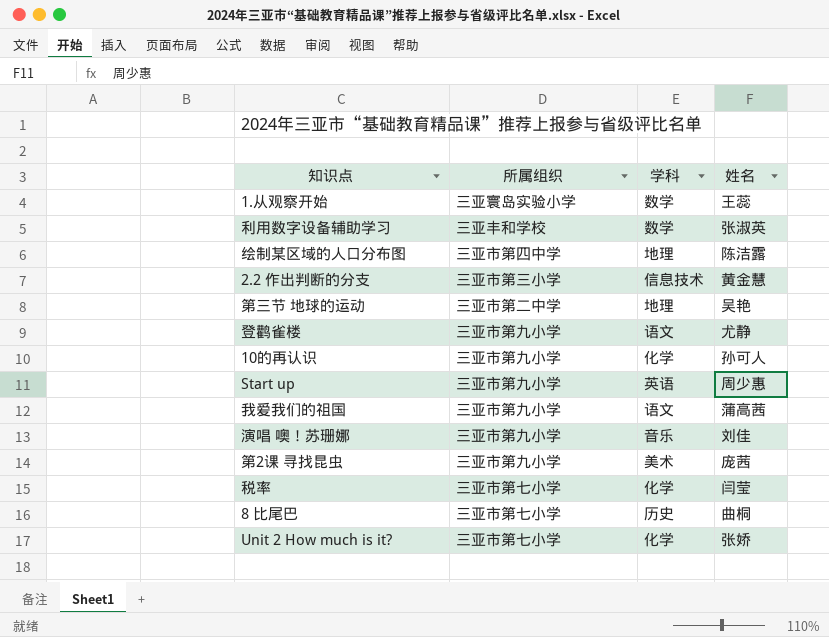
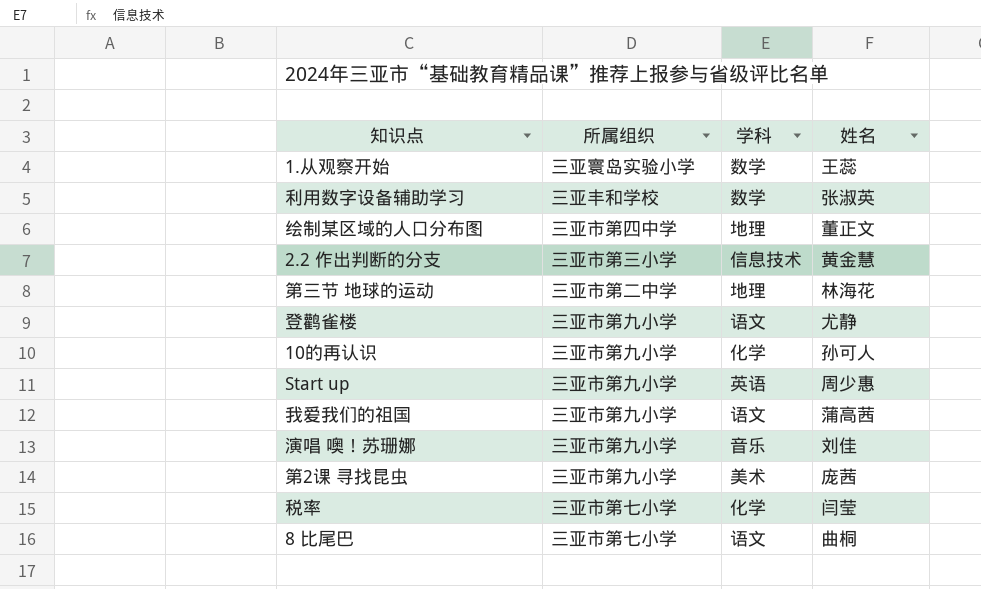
row Unit 2 How much is it?: 三亚市第七小学 | 化学 | 张娇 -> none
绘制某区域的人口分布图 | 姓名: 陈洁露 -> 董正文
第三节 地球的运动 | 姓名: 吴艳 -> 林海花
8 比尾巴 | 学科: 历史 -> 语文

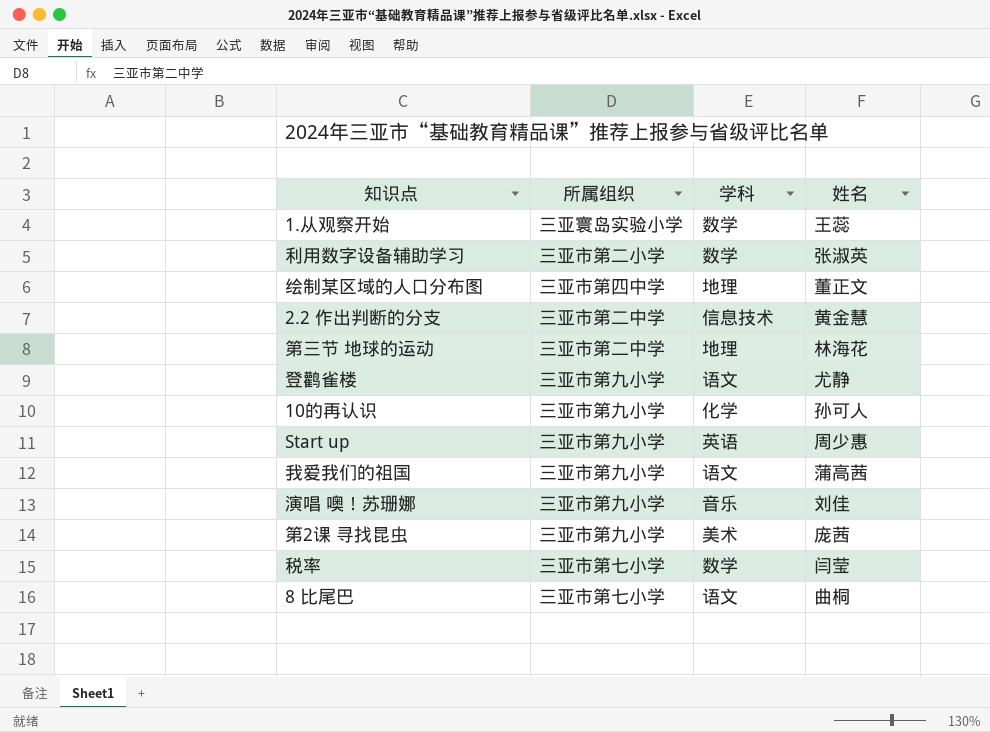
利用数字设备辅助学习 | 所属组织: 三亚丰和学校 -> 三亚市第二小学
2.2 作出判断的分支 | 所属组织: 三亚市第三小学 -> 三亚市第二中学
税率 | 学科: 化学 -> 数学

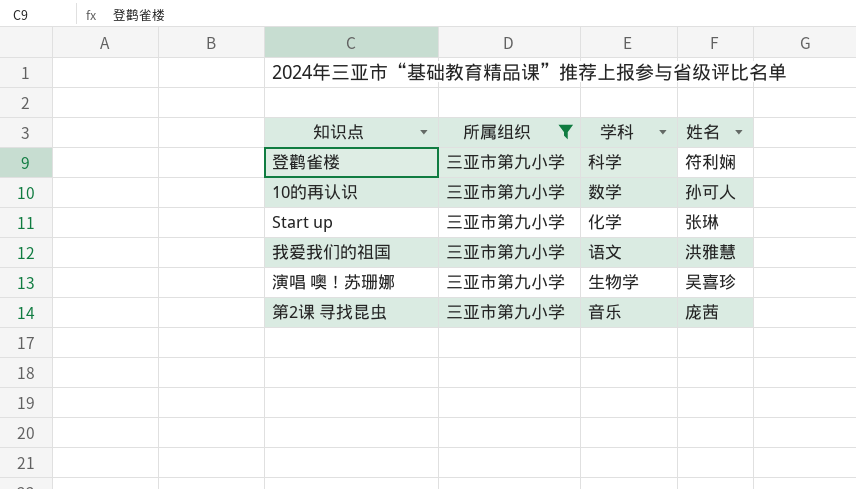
filter: none -> 所属组织 = 三亚市第九小学
登鹳雀楼 | 学科: 语文 -> 科学
登鹳雀楼 | 姓名: 尤静 -> 符利娴
10的再认识 | 学科: 化学 -> 数学
Start up | 学科: 英语 -> 化学
Start up | 姓名: 周少惠 -> 张琳
我爱我们的祖国 | 姓名: 蒲高茜 -> 洪雅慧
演唱 噢！苏珊娜 | 学科: 音乐 -> 生物学
演唱 噢！苏珊娜 | 姓名: 刘佳 -> 吴喜珍
第2课 寻找昆虫 | 学科: 美术 -> 音乐

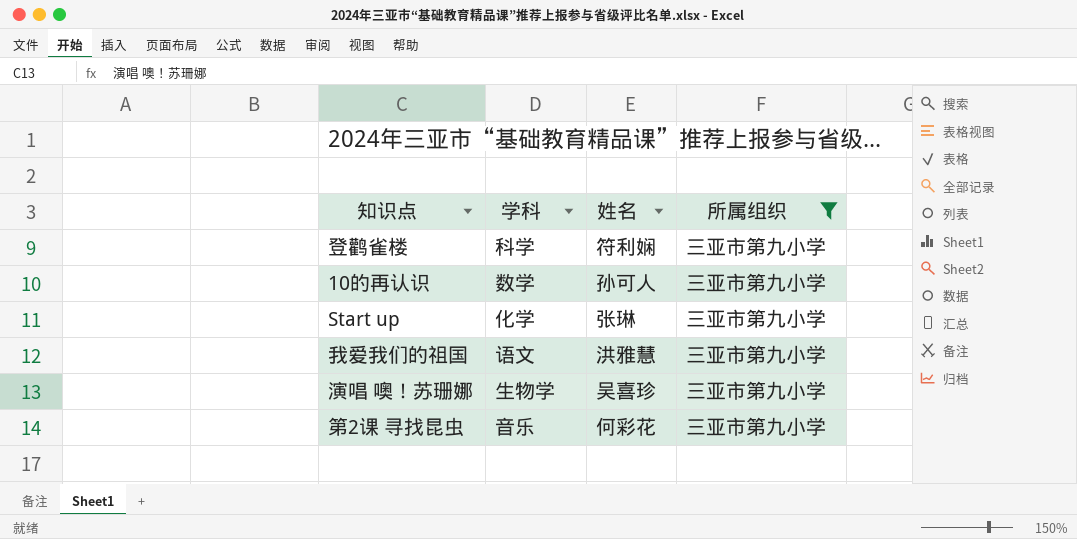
column 所属组织 | position: 2 -> 4
第2课 寻找昆虫 | 姓名: 庞茜 -> 何彩花

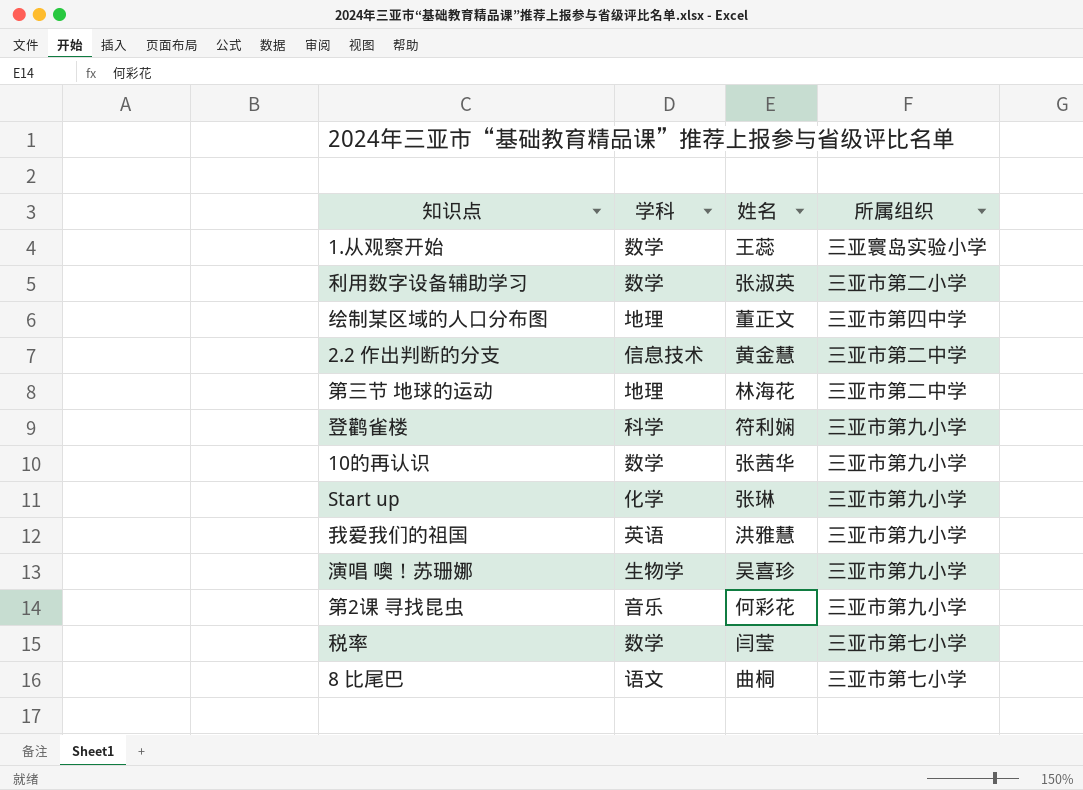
filter: 所属组织 = 三亚市第九小学 -> none
10的再认识 | 姓名: 孙可人 -> 张茜华
我爱我们的祖国 | 学科: 语文 -> 英语

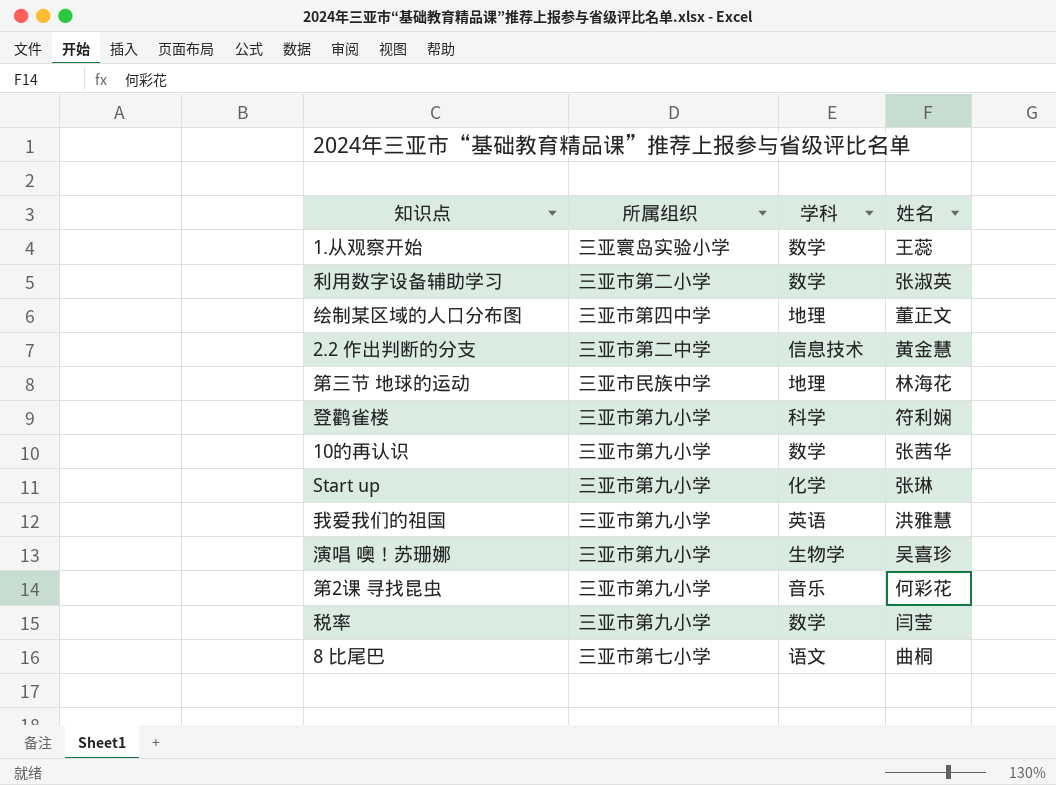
column 所属组织 | position: 4 -> 2
第三节 地球的运动 | 所属组织: 三亚市第二中学 -> 三亚市民族中学
税率 | 所属组织: 三亚市第七小学 -> 三亚市第九小学

